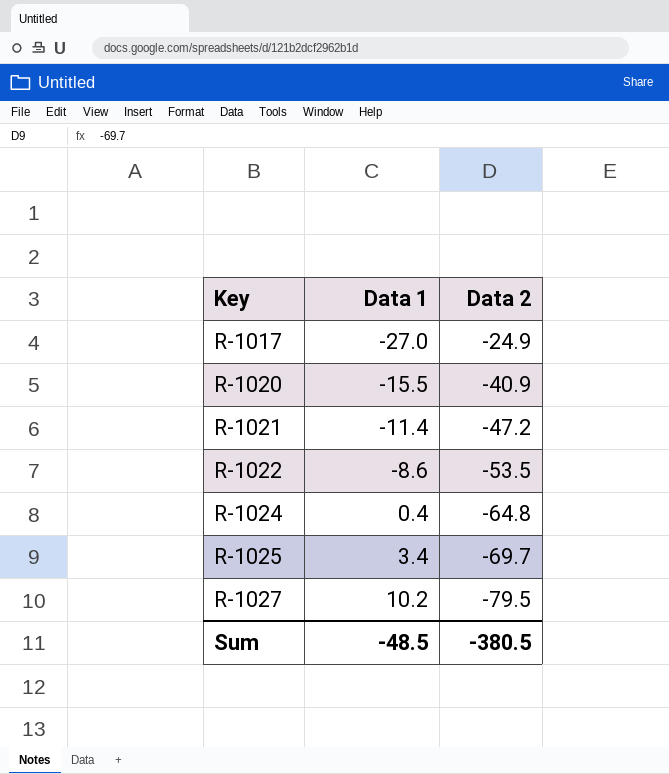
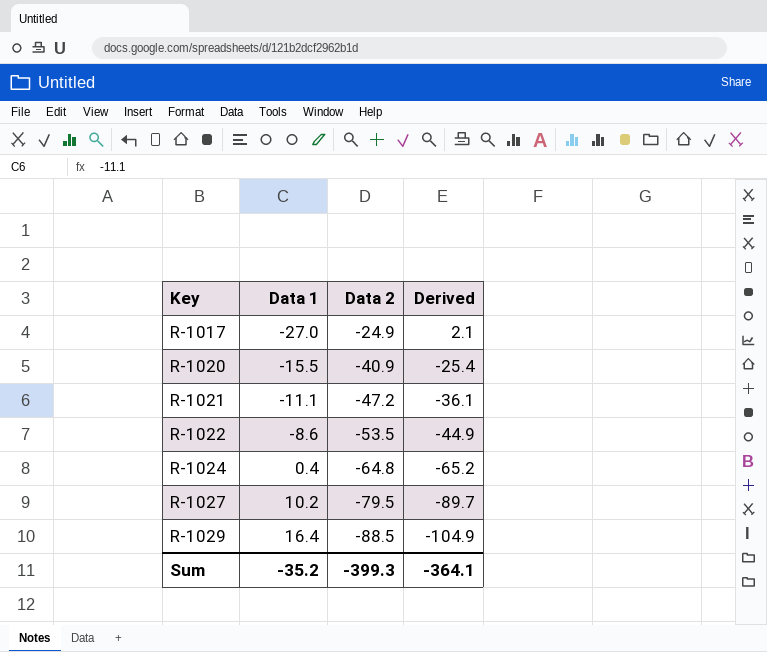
column Derived | formula: none -> [Data 2] - [Data 1]
row R-1025: 3.4 | -69.7 -> none
R-1021 | Data 1: -11.4 -> -11.1
row R-1029: none -> 16.4 | -88.5 | -104.9
Sum | Data 1: -48.5 -> -35.2
Sum | Data 2: -380.5 -> -399.3

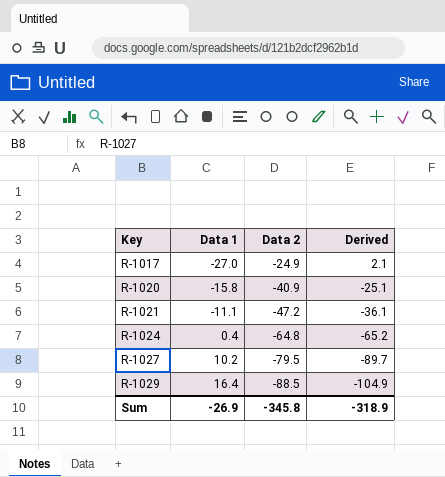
row R-1022: -8.6 | -53.5 | -44.9 -> none
R-1020 | Data 1: -15.5 -> -15.8
R-1020 | Derived: -25.4 -> -25.1
Sum | Data 1: -35.2 -> -26.9
Sum | Data 2: -399.3 -> -345.8
Sum | Derived: -364.1 -> -318.9

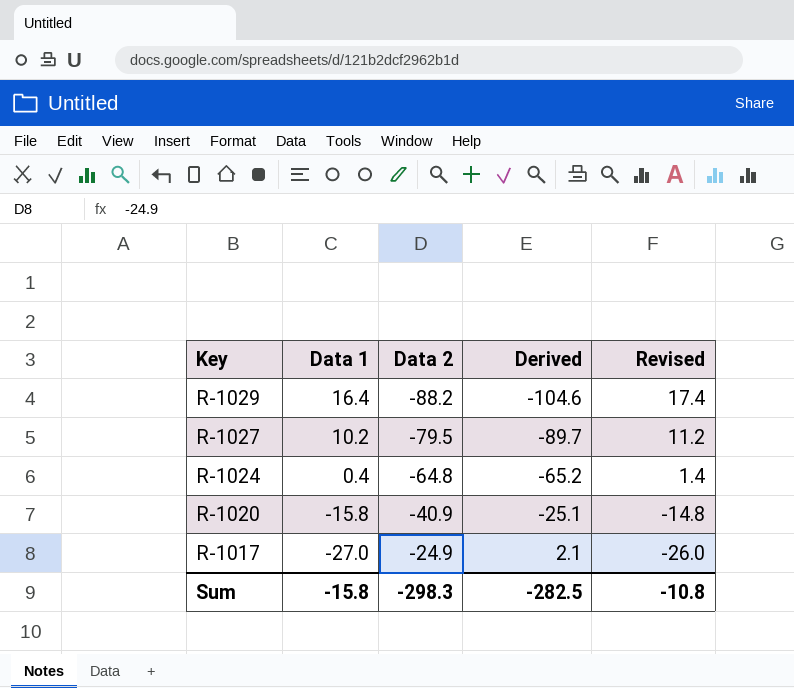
row order: Key ascending -> Key descending
column Revised | formula: none -> [Data 1] + 1
row R-1021: -11.1 | -47.2 | -36.1 -> none
R-1029 | Data 2: -88.5 -> -88.2
R-1029 | Derived: -104.9 -> -104.6
Sum | Data 1: -26.9 -> -15.8
Sum | Data 2: -345.8 -> -298.3
Sum | Derived: -318.9 -> -282.5

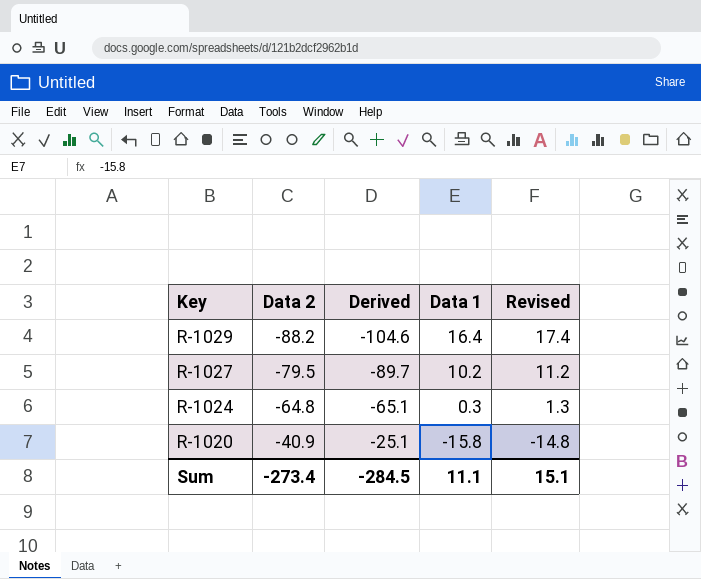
column Data 1 | position: 2 -> 4
row R-1017: -27.0 | -24.9 | 2.1 | -26.0 -> none
R-1024 | Derived: -65.2 -> -65.1
R-1024 | Data 1: 0.4 -> 0.3
R-1024 | Revised: 1.4 -> 1.3
Sum | Data 2: -298.3 -> -273.4
Sum | Derived: -282.5 -> -284.5
Sum | Data 1: -15.8 -> 11.1
Sum | Revised: -10.8 -> 15.1

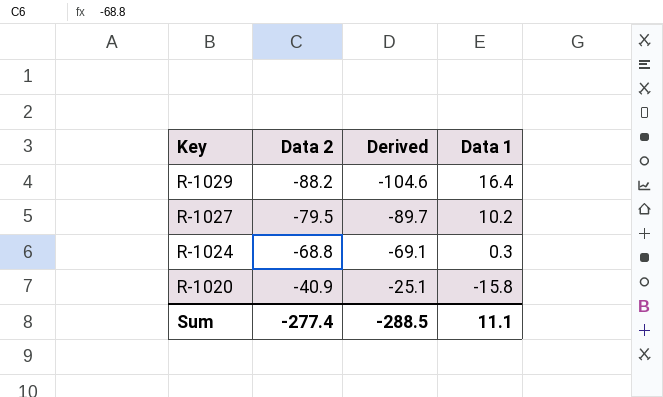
column Revised | formula: [Data 1] + 1 -> none
R-1024 | Data 2: -64.8 -> -68.8
R-1024 | Derived: -65.1 -> -69.1
Sum | Data 2: -273.4 -> -277.4
Sum | Derived: -284.5 -> -288.5

